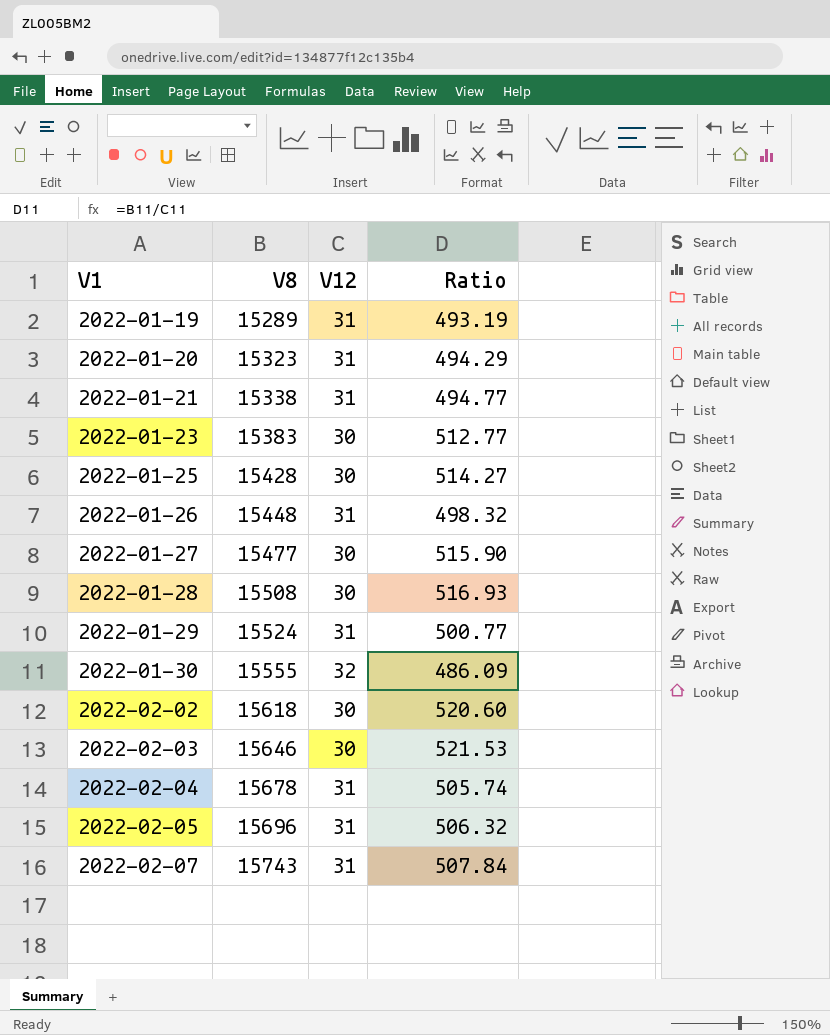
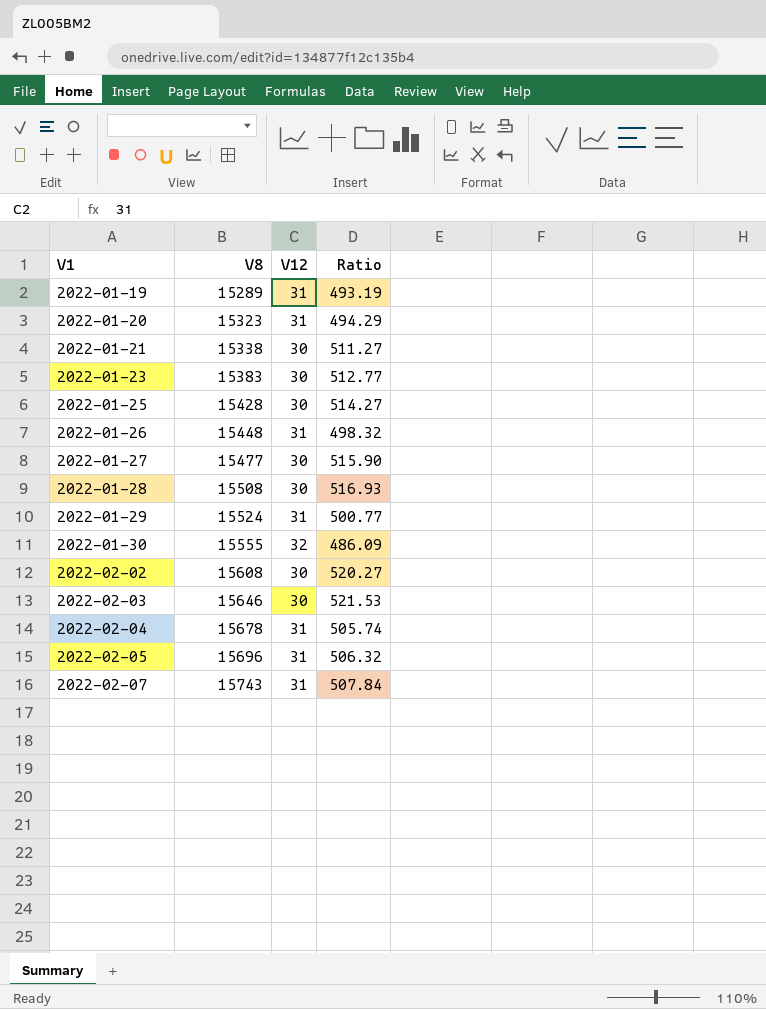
2022-01-21 | V12: 31 -> 30
2022-01-21 | Ratio: 494.77 -> 511.27
2022-02-02 | V8: 15618 -> 15608
2022-02-02 | Ratio: 520.60 -> 520.27

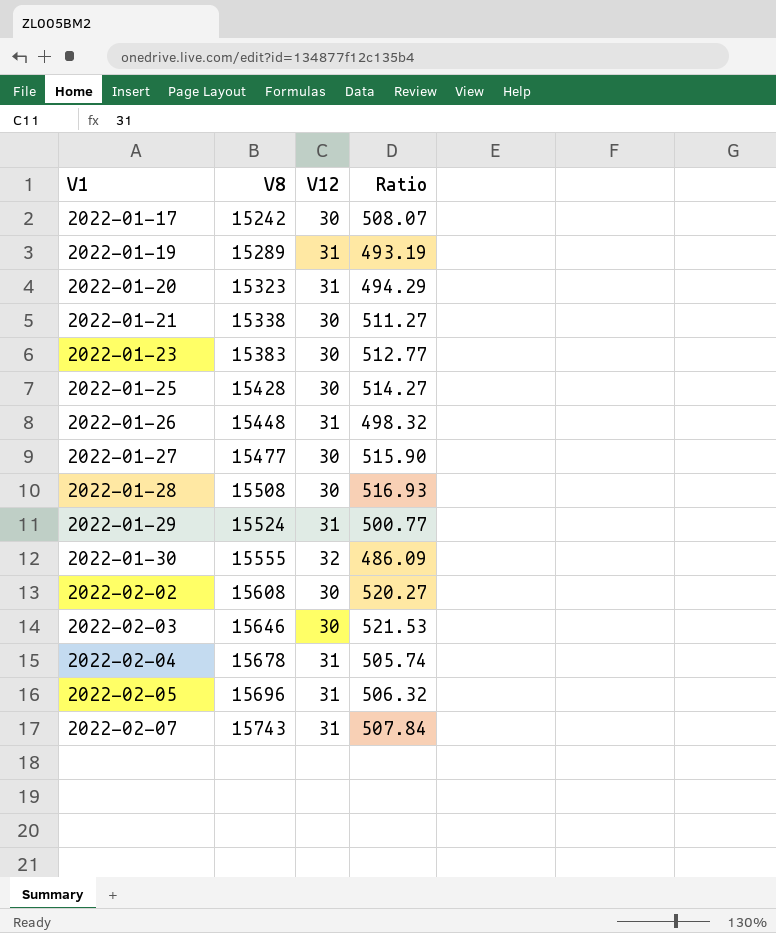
row 2022-01-17: none -> 15242 | 30 | 508.07

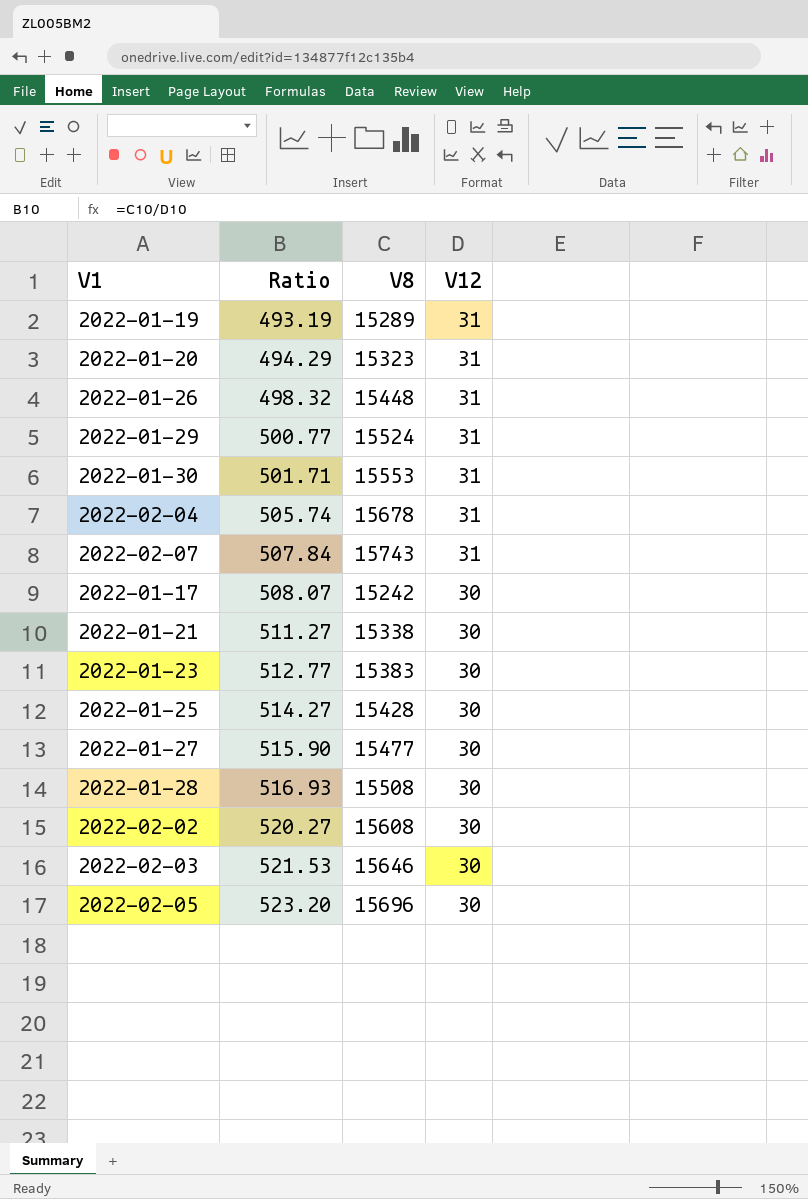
row order: V1 ascending -> Ratio ascending
column Ratio | position: 4 -> 2
2022-01-30 | Ratio: 486.09 -> 501.71
2022-01-30 | V8: 15555 -> 15553
2022-01-30 | V12: 32 -> 31
2022-02-05 | Ratio: 506.32 -> 523.20
2022-02-05 | V12: 31 -> 30

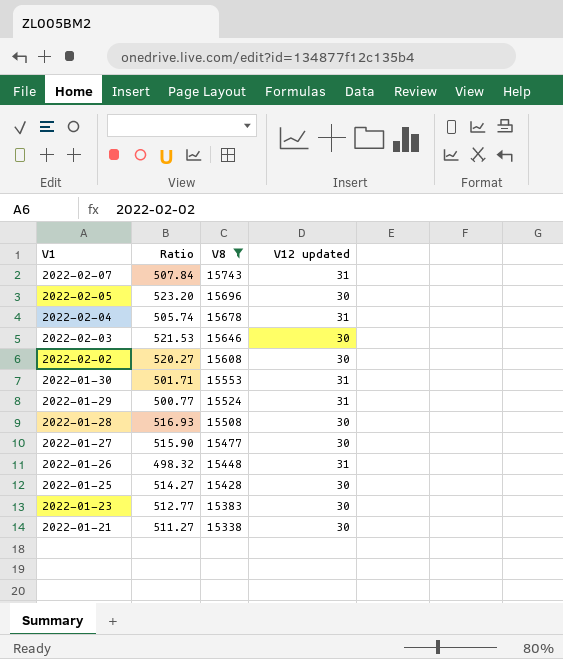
filter: none -> V8 >= 15338
row order: Ratio ascending -> V1 descending
column name: V12 -> V12 updated

